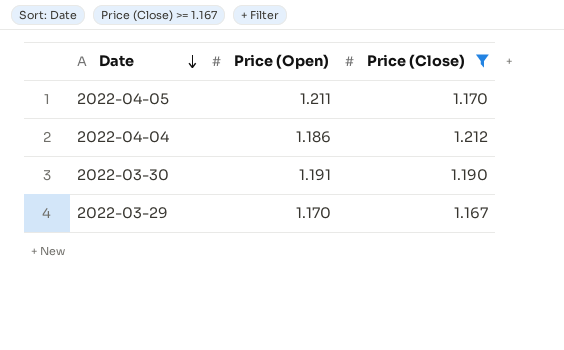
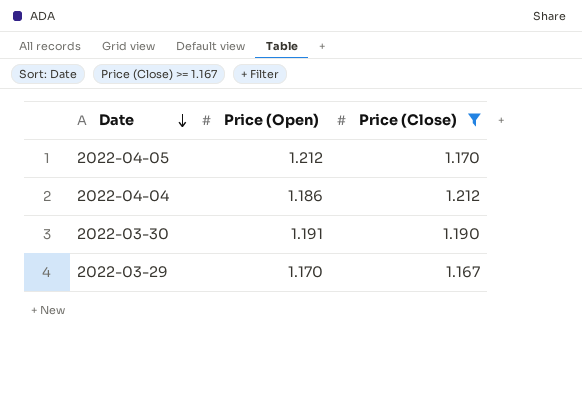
2022-04-05 | Price (Open): 1.211 -> 1.212

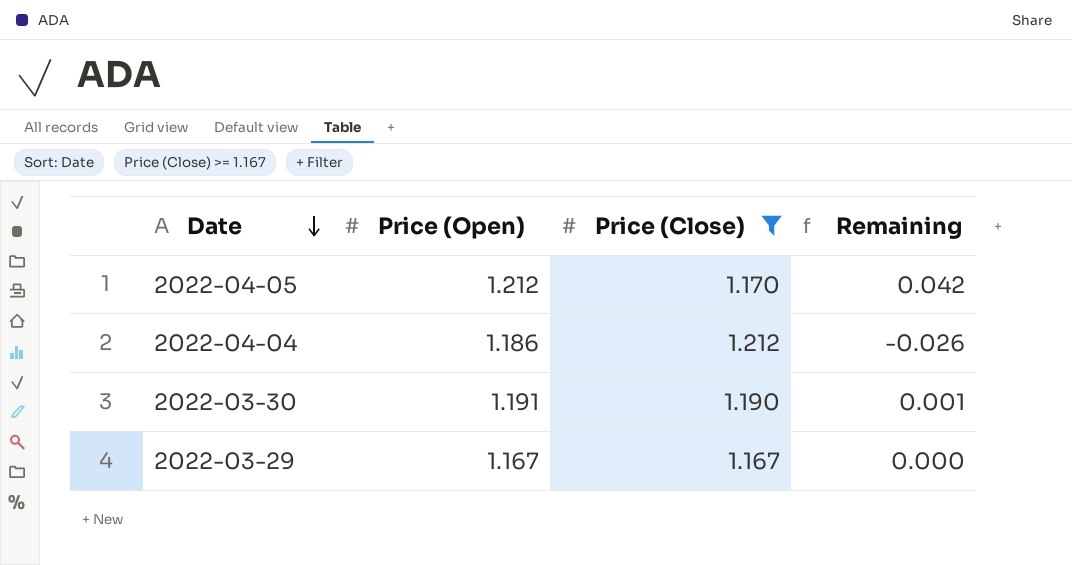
column Remaining | formula: none -> [Price (Open)] - [Price (Close)]
2022-03-29 | Price (Open): 1.170 -> 1.167

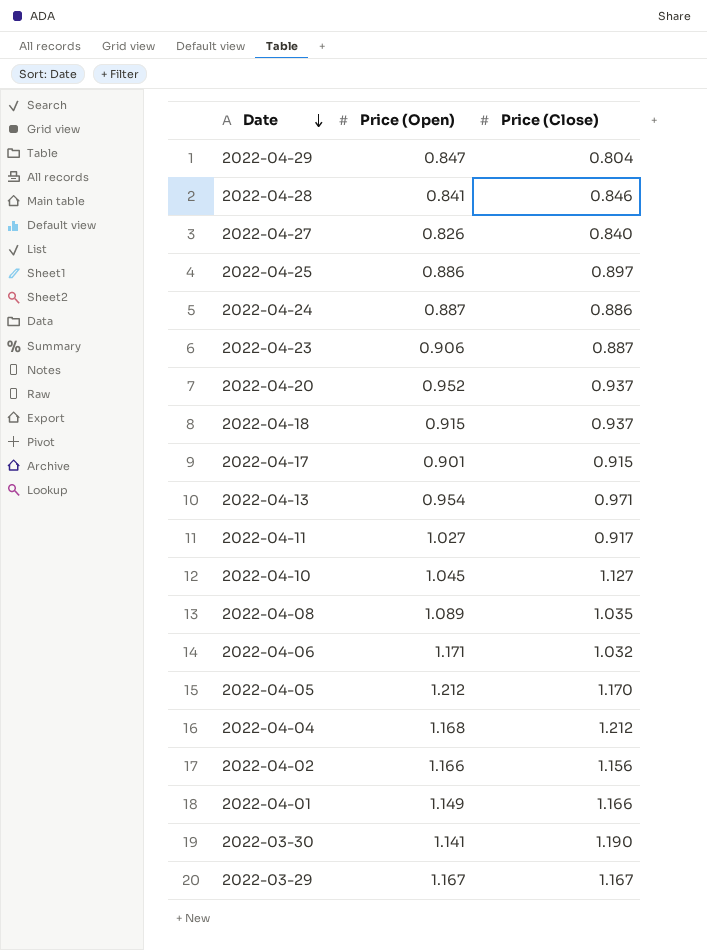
filter: Price (Close) >= 1.167 -> none
column Remaining | formula: [Price (Open)] - [Price (Close)] -> none
2022-04-04 | Price (Open): 1.186 -> 1.168
2022-03-30 | Price (Open): 1.191 -> 1.141

